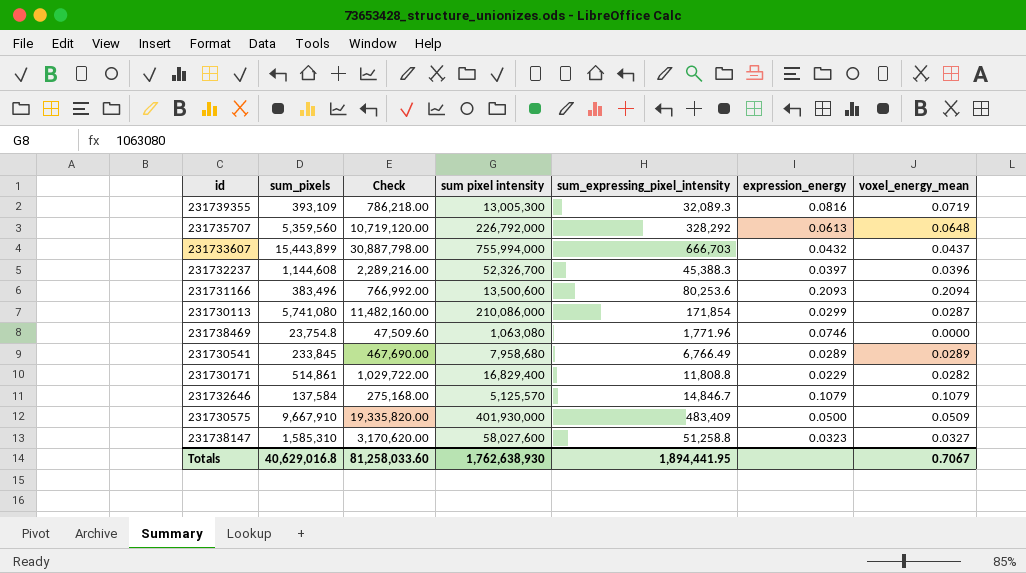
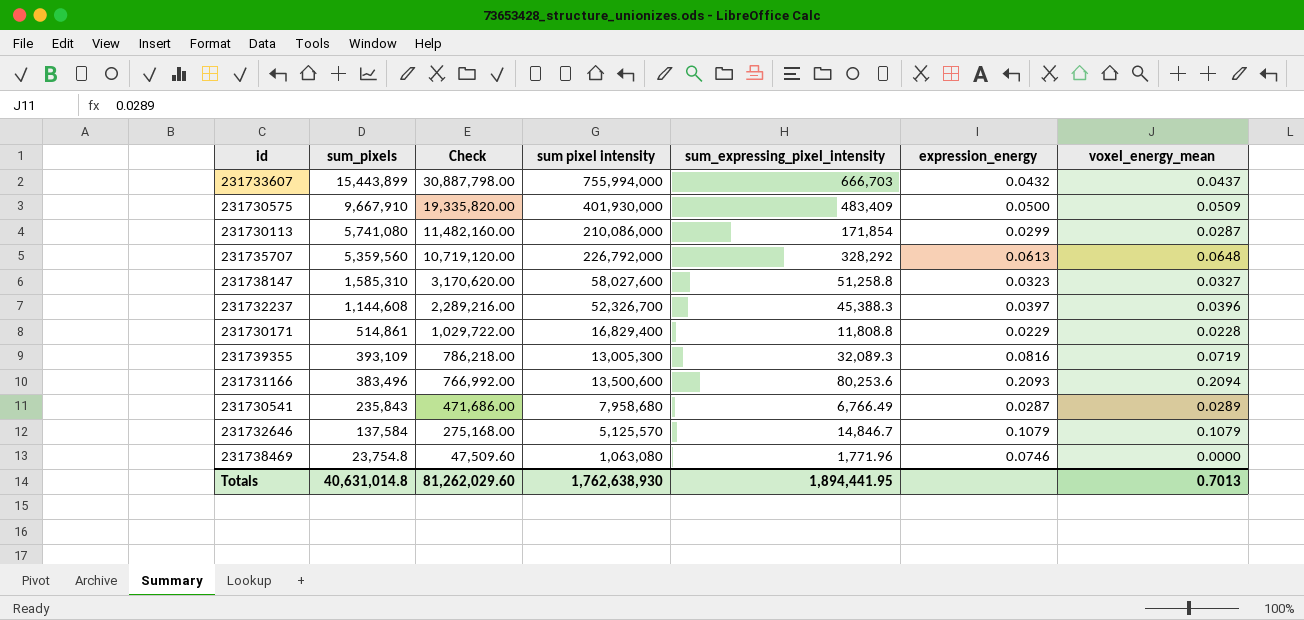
row order: none -> sum_pixels descending
231730171 | voxel_energy_mean: 0.0282 -> 0.0228
231730541 | sum_pixels: 233,845 -> 235,843
231730541 | Check: 467,690.00 -> 471,686.00
231730541 | expression_energy: 0.0289 -> 0.0287
Totals | sum_pixels: 40,629,016.8 -> 40,631,014.8
Totals | Check: 81,258,033.60 -> 81,262,029.60
Totals | voxel_energy_mean: 0.7067 -> 0.7013

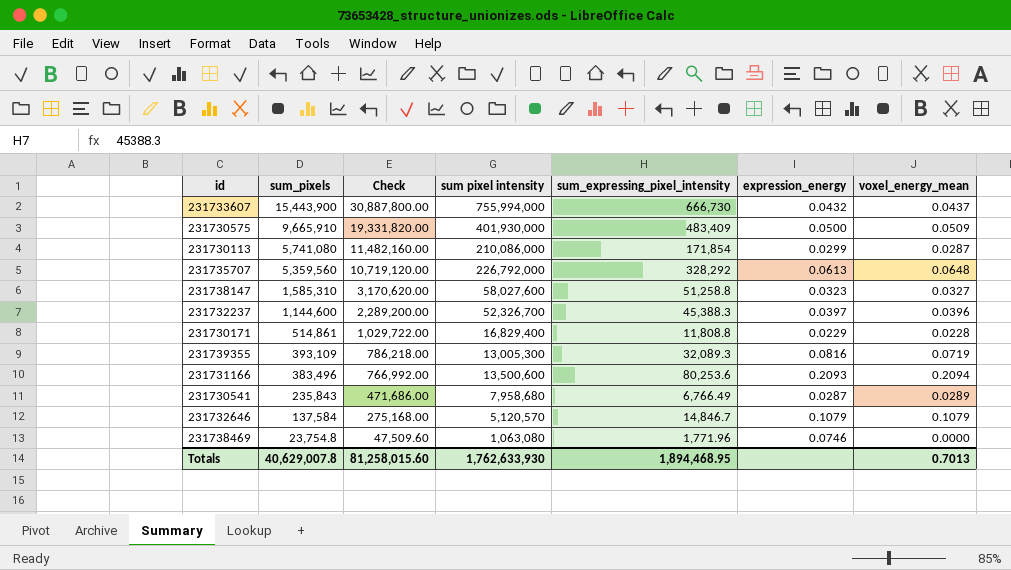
231733607 | sum_pixels: 15,443,899 -> 15,443,900
231733607 | Check: 30,887,798.00 -> 30,887,800.00
231733607 | sum_expressing_pixel_intensity: 666,703 -> 666,730
231730575 | sum_pixels: 9,667,910 -> 9,665,910
231730575 | Check: 19,335,820.00 -> 19,331,820.00
231732237 | sum_pixels: 1,144,608 -> 1,144,600
231732237 | Check: 2,289,216.00 -> 2,289,200.00
231732646 | sum pixel intensity: 5,125,570 -> 5,120,570
Totals | sum_pixels: 40,631,014.8 -> 40,629,007.8
Totals | Check: 81,262,029.60 -> 81,258,015.60
Totals | sum pixel intensity: 1,762,638,930 -> 1,762,633,930
Totals | sum_expressing_pixel_intensity: 1,894,441.95 -> 1,894,468.95

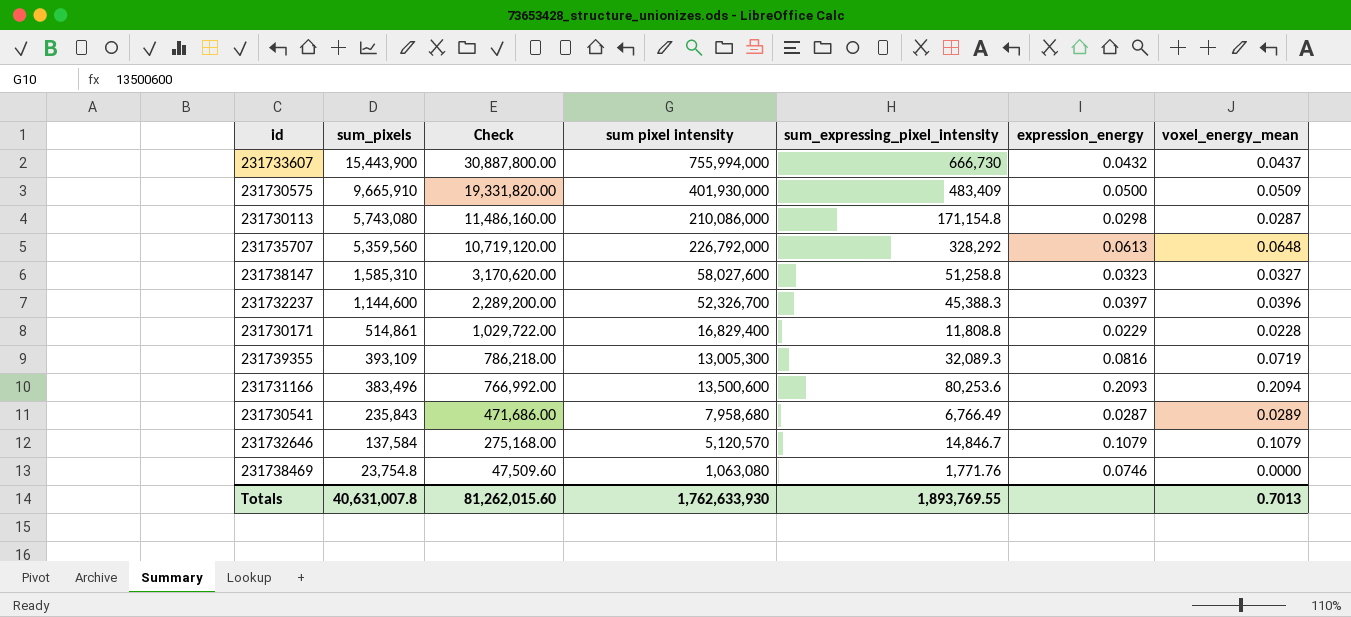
231730113 | sum_pixels: 5,741,080 -> 5,743,080
231730113 | Check: 11,482,160.00 -> 11,486,160.00
231730113 | sum_expressing_pixel_intensity: 171,854 -> 171,154.8
231730113 | expression_energy: 0.0299 -> 0.0298
231738469 | sum_expressing_pixel_intensity: 1,771.96 -> 1,771.76
Totals | sum_pixels: 40,629,007.8 -> 40,631,007.8
Totals | Check: 81,258,015.60 -> 81,262,015.60
Totals | sum_expressing_pixel_intensity: 1,894,468.95 -> 1,893,769.55

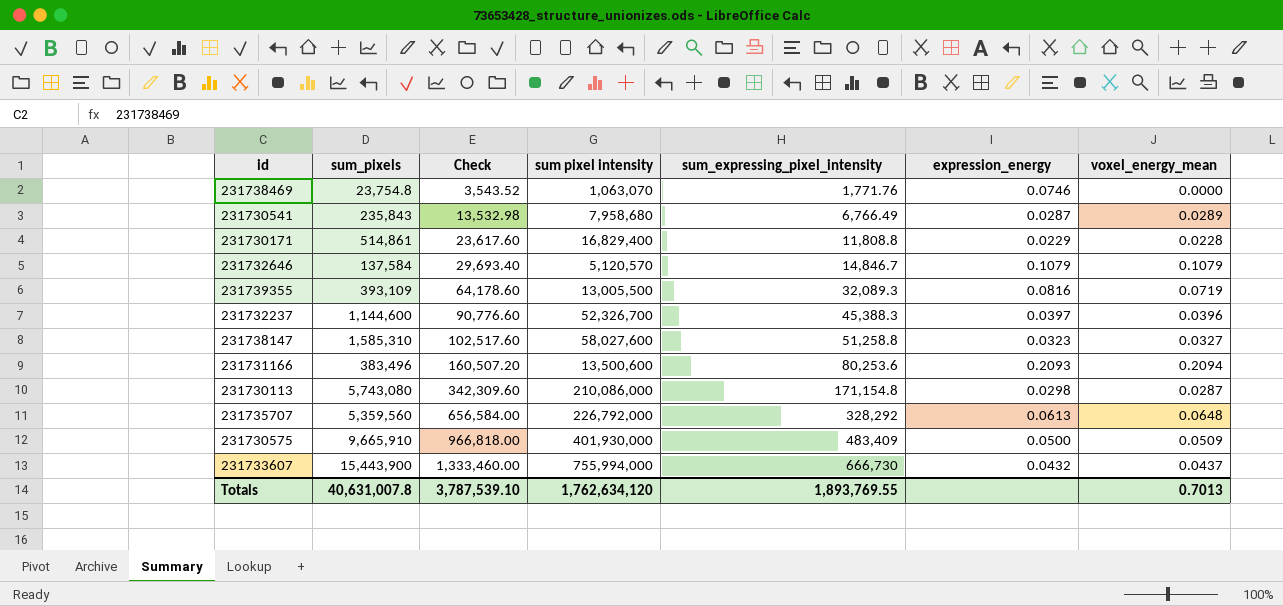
row order: sum_pixels descending -> Check ascending
column Check | formula: [sum_pixels] * 2 -> [sum_expressing_pixel_intensity] * 2
231738469 | sum pixel intensity: 1,063,080 -> 1,063,070
231739355 | sum pixel intensity: 13,005,300 -> 13,005,500
Totals | Check: 81,262,015.60 -> 3,787,539.10
Totals | sum pixel intensity: 1,762,633,930 -> 1,762,634,120

